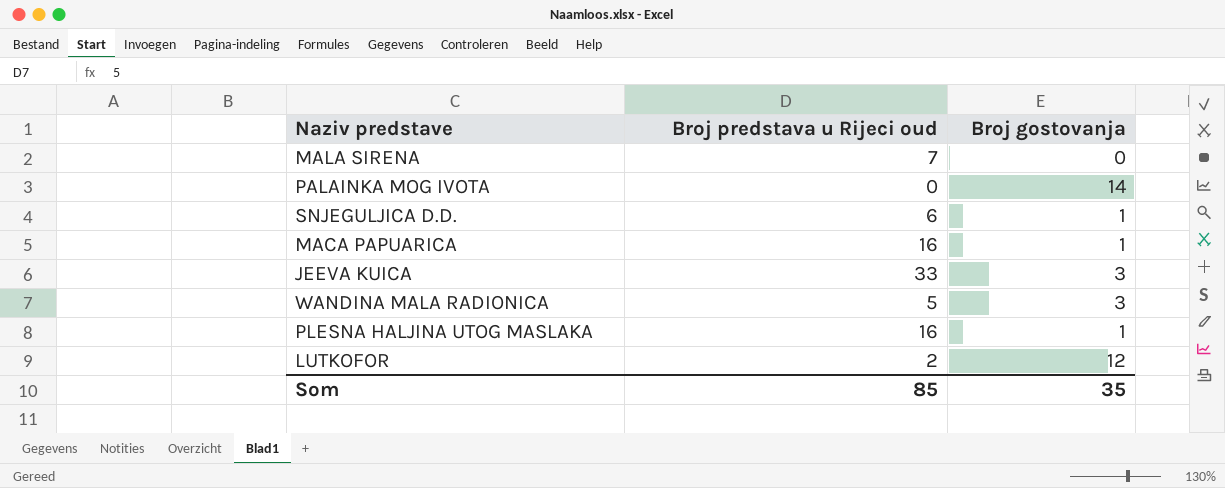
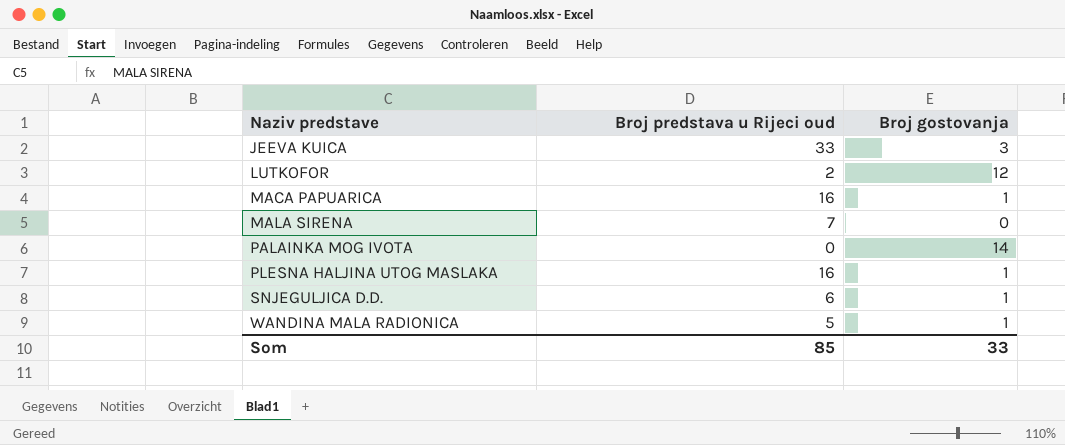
row order: none -> Naziv predstave ascending
WANDINA MALA RADIONICA | Broj gostovanja: 3 -> 1
Som | Broj gostovanja: 35 -> 33

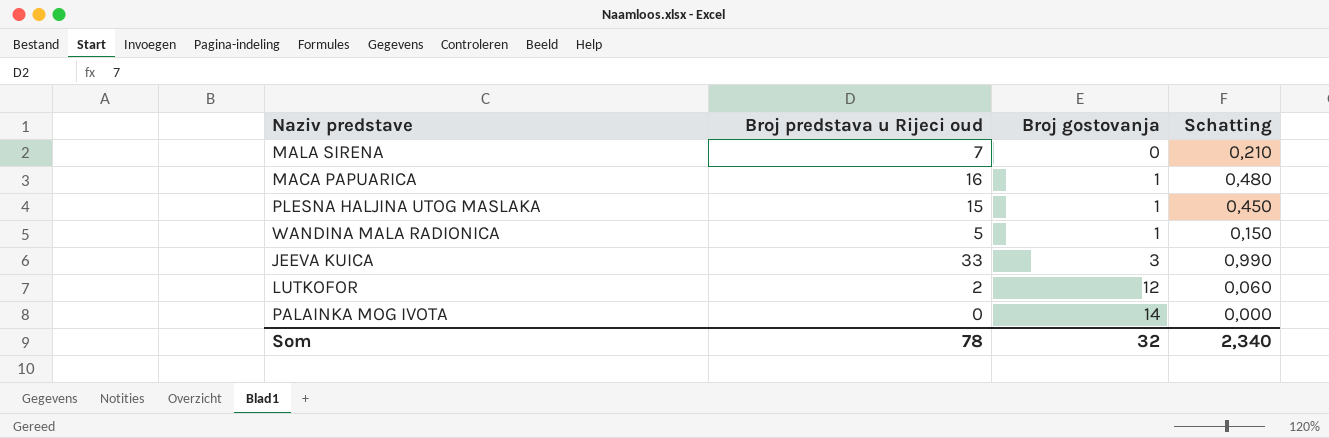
row order: Naziv predstave ascending -> Broj gostovanja ascending
column Schatting | formula: none -> [Broj predstava u Rijeci oud] * 0,03
row SNJEGULJICA D.D.: 6 | 1 -> none
PLESNA HALJINA UTOG MASLAKA | Broj predstava u Rijeci oud: 16 -> 15
Som | Broj predstava u Rijeci oud: 85 -> 78
Som | Broj gostovanja: 33 -> 32

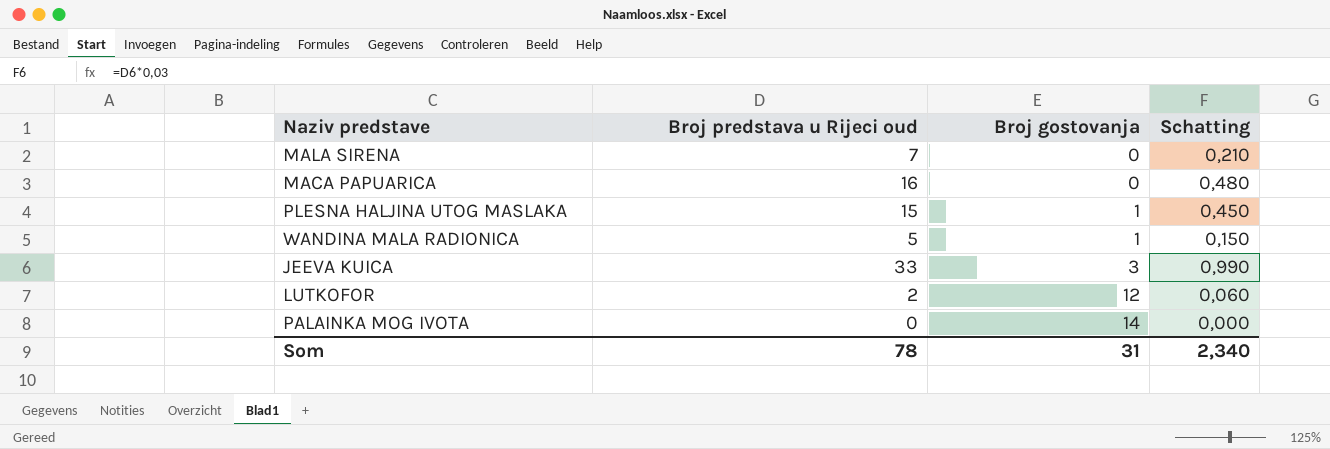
MACA PAPUARICA | Broj gostovanja: 1 -> 0
Som | Broj gostovanja: 32 -> 31

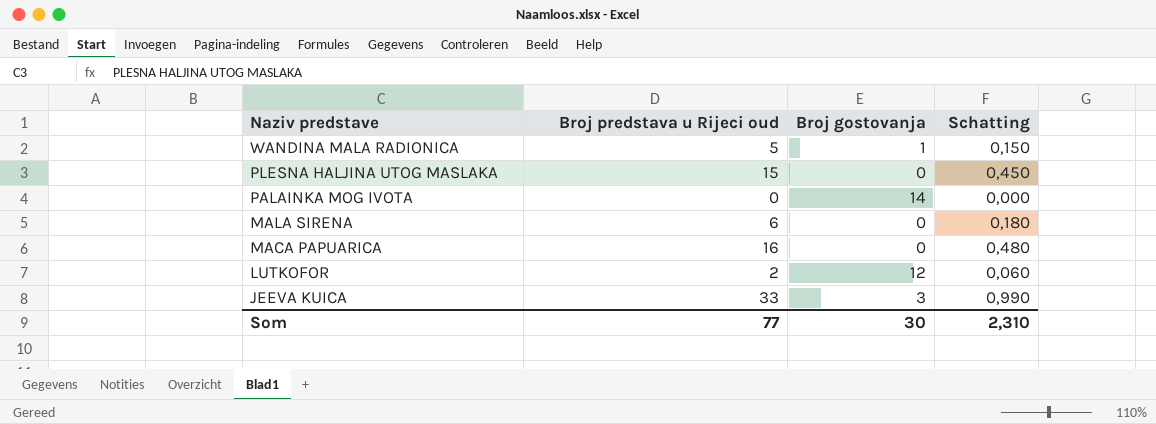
row order: Broj gostovanja ascending -> Naziv predstave descending
PLESNA HALJINA UTOG MASLAKA | Broj gostovanja: 1 -> 0
MALA SIRENA | Broj predstava u Rijeci oud: 7 -> 6
MALA SIRENA | Schatting: 0,210 -> 0,180
Som | Broj predstava u Rijeci oud: 78 -> 77
Som | Broj gostovanja: 31 -> 30
Som | Schatting: 2,340 -> 2,310

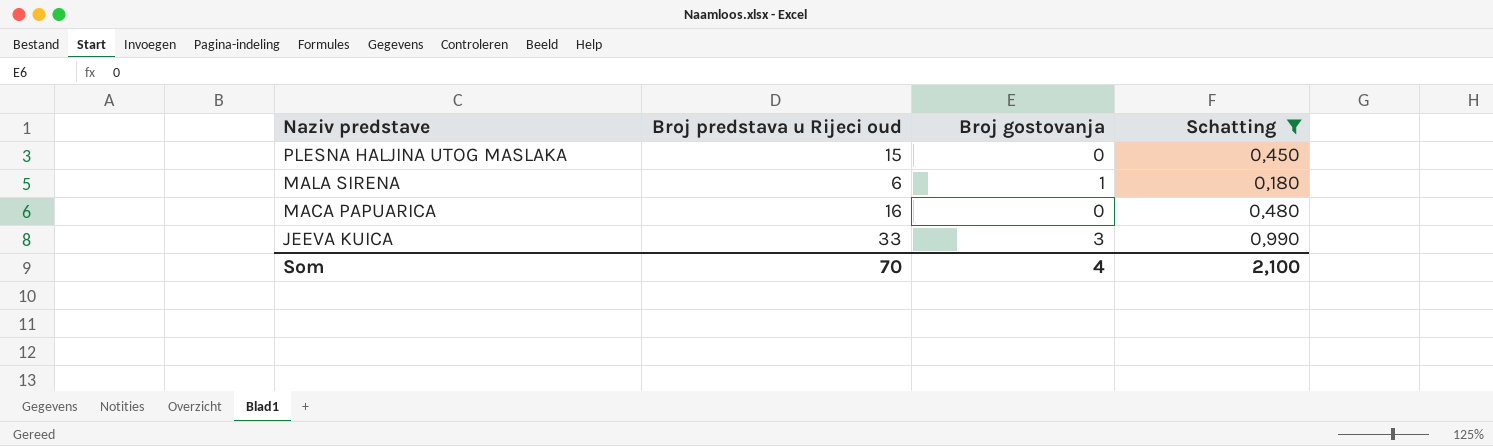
filter: none -> Schatting >= 0,180
MALA SIRENA | Broj gostovanja: 0 -> 1
Som | Broj predstava u Rijeci oud: 77 -> 70
Som | Broj gostovanja: 30 -> 4
Som | Schatting: 2,310 -> 2,100

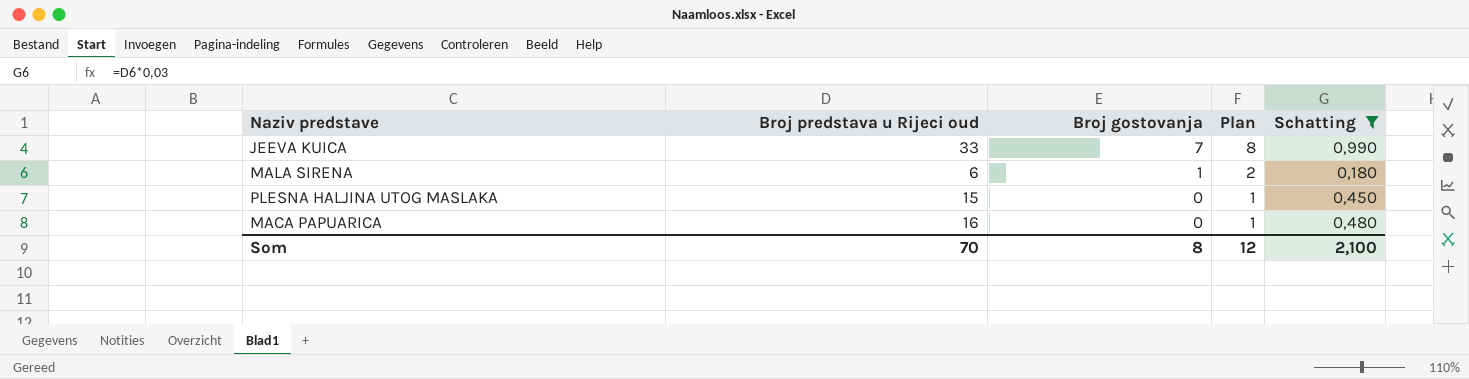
row order: Naziv predstave descending -> Broj gostovanja descending
column Plan | formula: none -> [Broj gostovanja] + 1
JEEVA KUICA | Broj gostovanja: 3 -> 7
Som | Broj gostovanja: 4 -> 8

